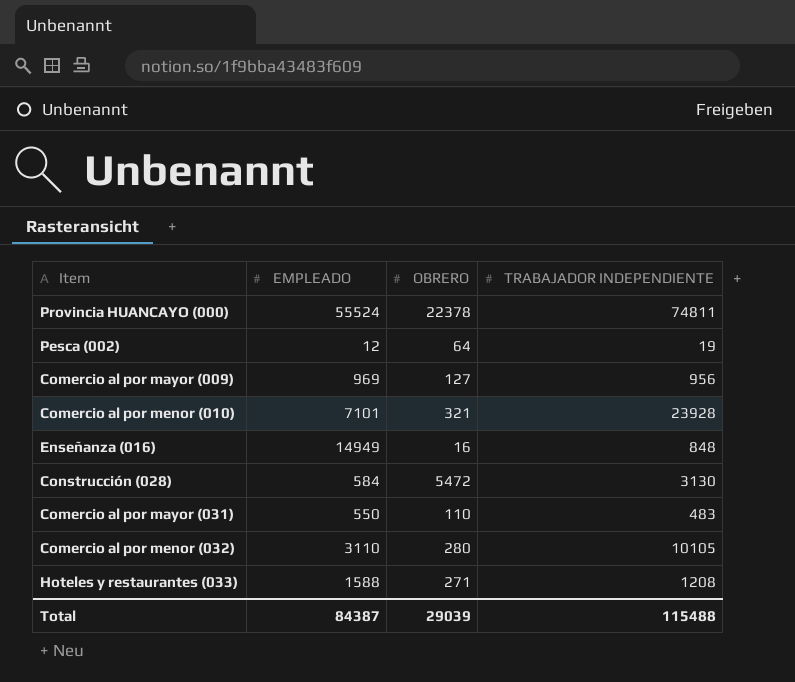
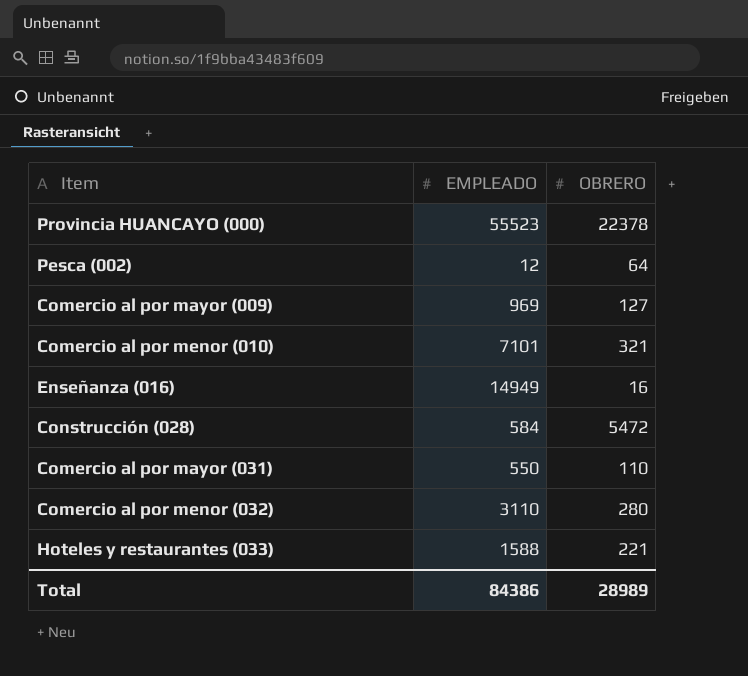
column TRABAJADOR INDEPENDIENTE | position: 4 -> none
Provincia HUANCAYO (000) | EMPLEADO: 55524 -> 55523
Hoteles y restaurantes (033) | OBRERO: 271 -> 221
Total | EMPLEADO: 84387 -> 84386
Total | OBRERO: 29039 -> 28989

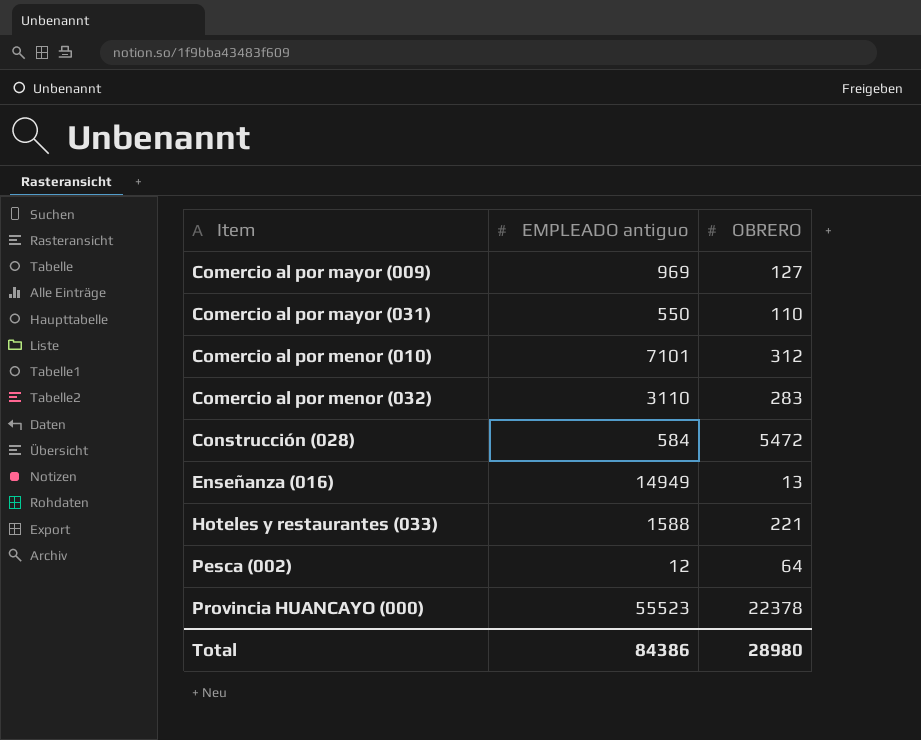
row order: none -> Item ascending
column name: EMPLEADO -> EMPLEADO antiguo
Comercio al por menor (010) | OBRERO: 321 -> 312
Comercio al por menor (032) | OBRERO: 280 -> 283
Enseñanza (016) | OBRERO: 16 -> 13
Total | OBRERO: 28989 -> 28980

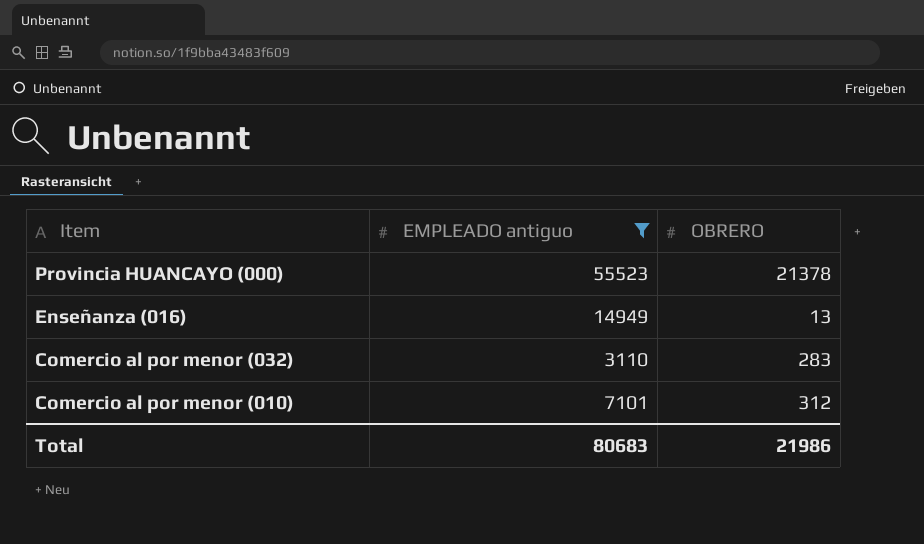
filter: none -> EMPLEADO antiguo >= 3110
row order: Item ascending -> Item descending
Provincia HUANCAYO (000) | OBRERO: 22378 -> 21378
Total | EMPLEADO antiguo: 84386 -> 80683
Total | OBRERO: 28980 -> 21986

